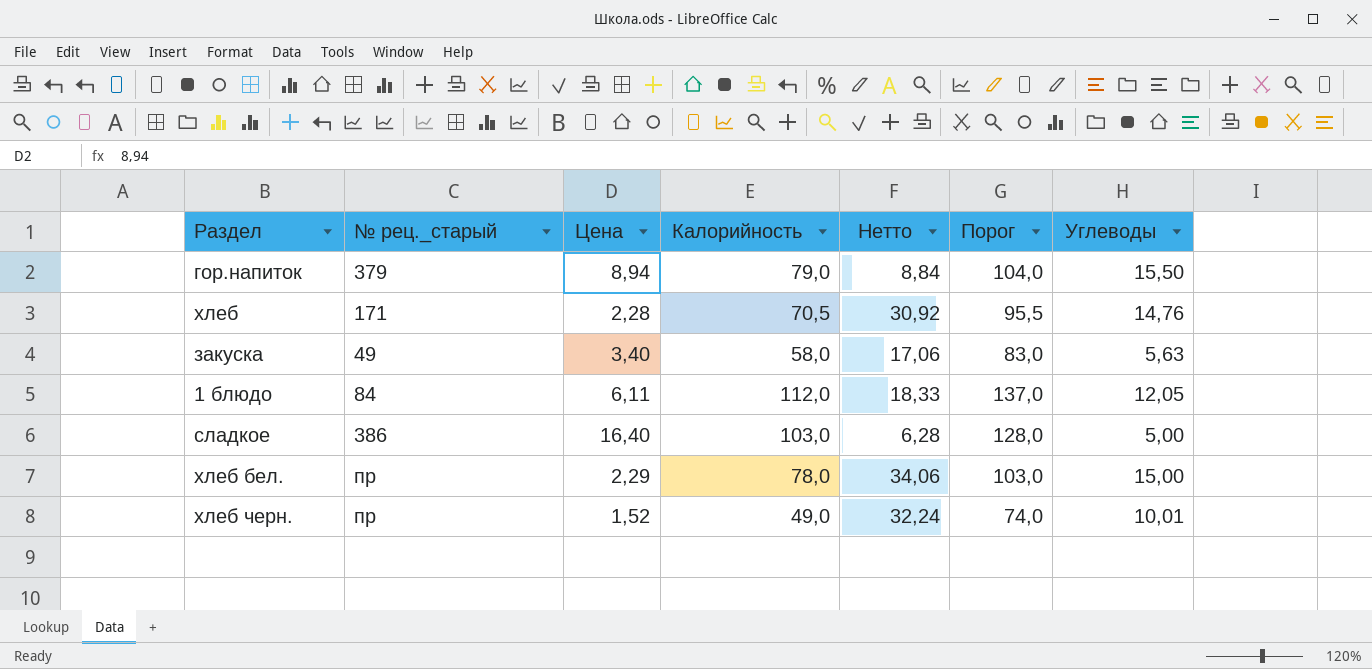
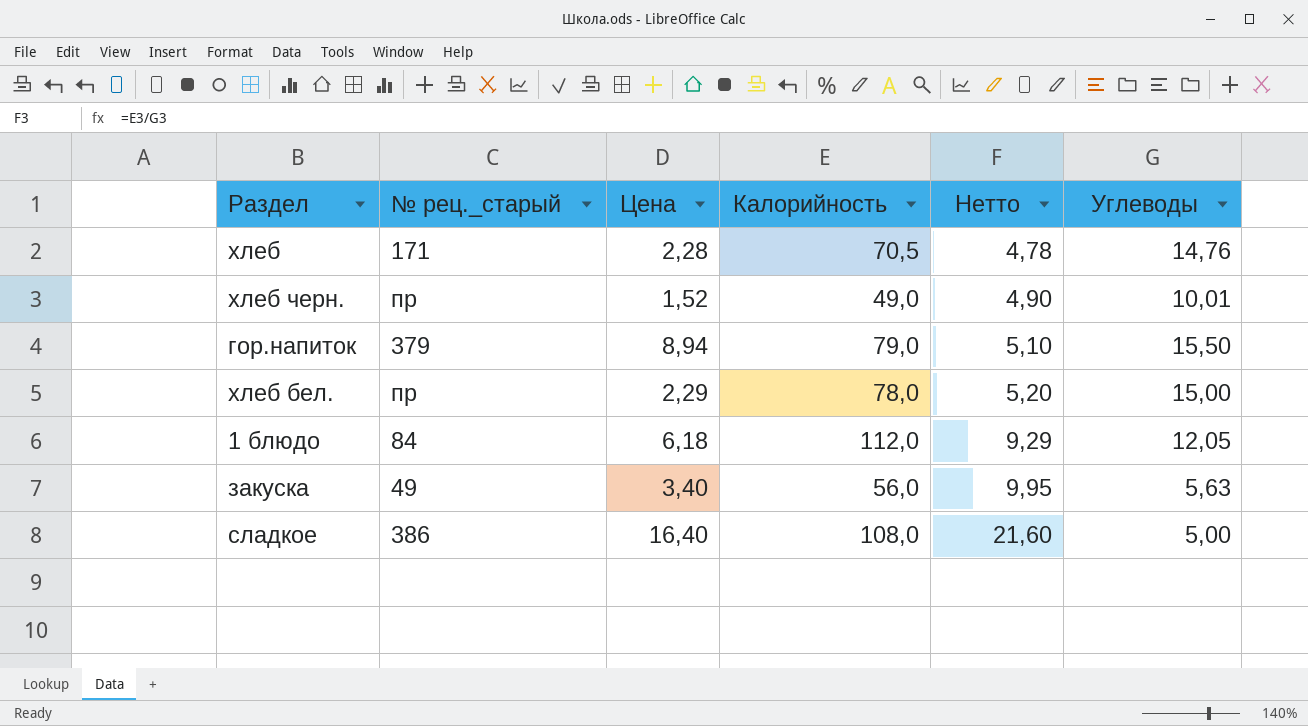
row order: none -> Нетто ascending
column Порог | formula: [Калорийность] + 25 -> none
column Нетто | formula: [Калорийность] / [Цена] -> [Калорийность] / [Углеводы]
1 блюдо | Цена: 6,11 -> 6,18
закуска | Калорийность: 58,0 -> 56,0
сладкое | Калорийность: 103,0 -> 108,0

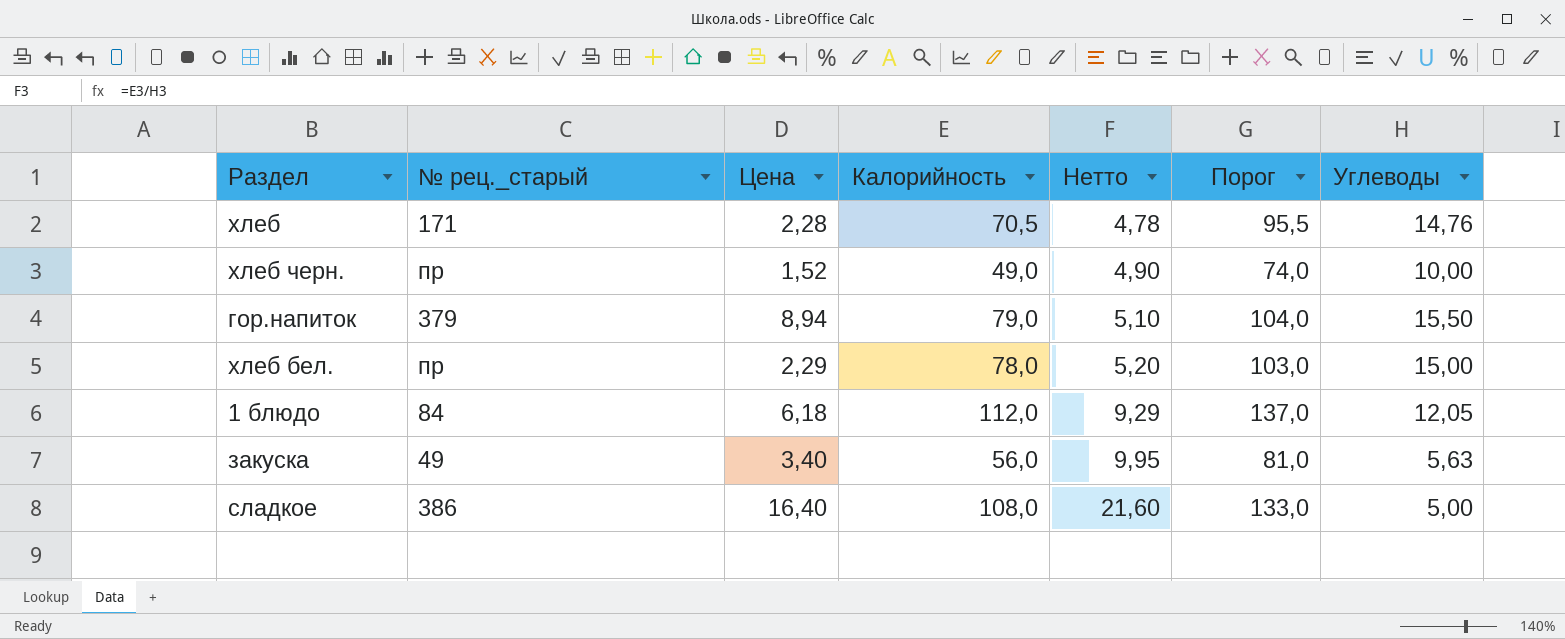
column Порог | formula: none -> [Калорийность] + 25
хлеб черн. | Углеводы: 10,01 -> 10,00

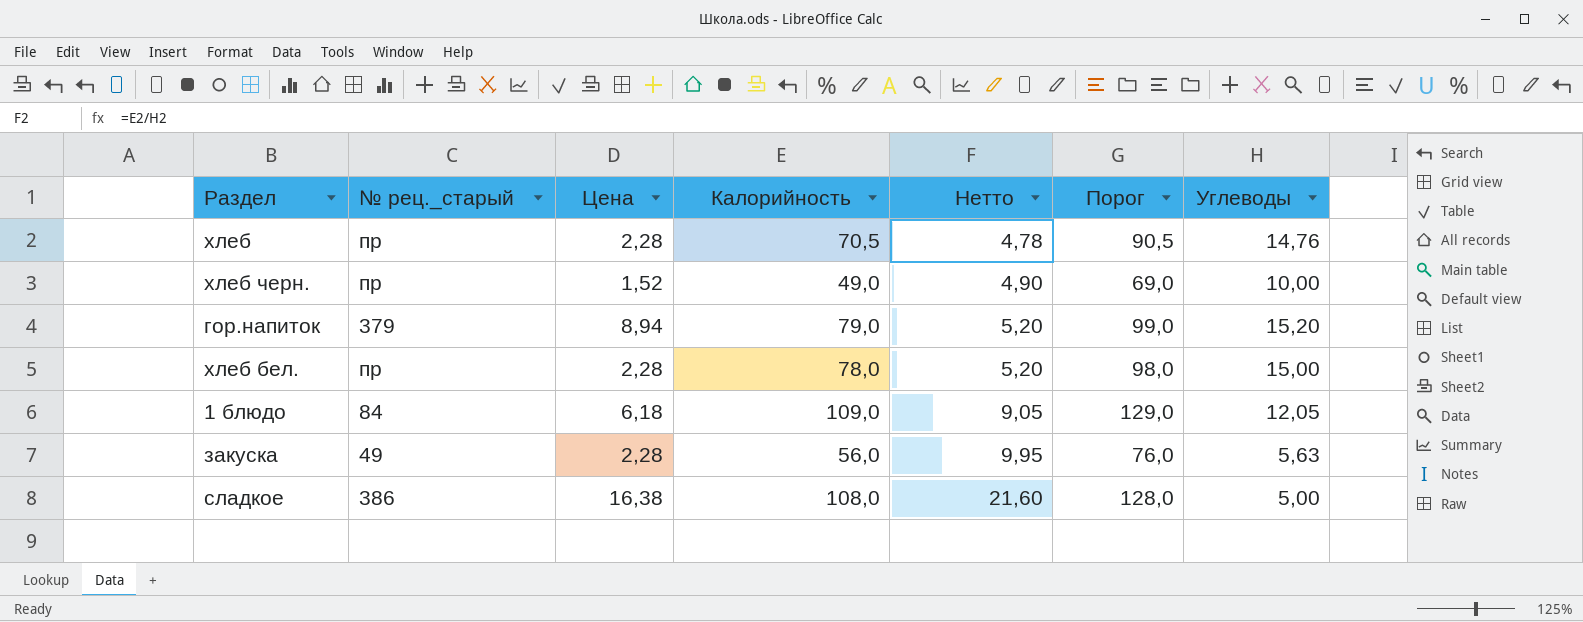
column Порог | formula: [Калорийность] + 25 -> [Калорийность] + 20
хлеб | № рец._старый: 171 -> пр
гор.напиток | Нетто: 5,10 -> 5,20
гор.напиток | Углеводы: 15,50 -> 15,20
хлеб бел. | Цена: 2,29 -> 2,28
1 блюдо | Калорийность: 112,0 -> 109,0
1 блюдо | Нетто: 9,29 -> 9,05
закуска | Цена: 3,40 -> 2,28
сладкое | Цена: 16,40 -> 16,38

